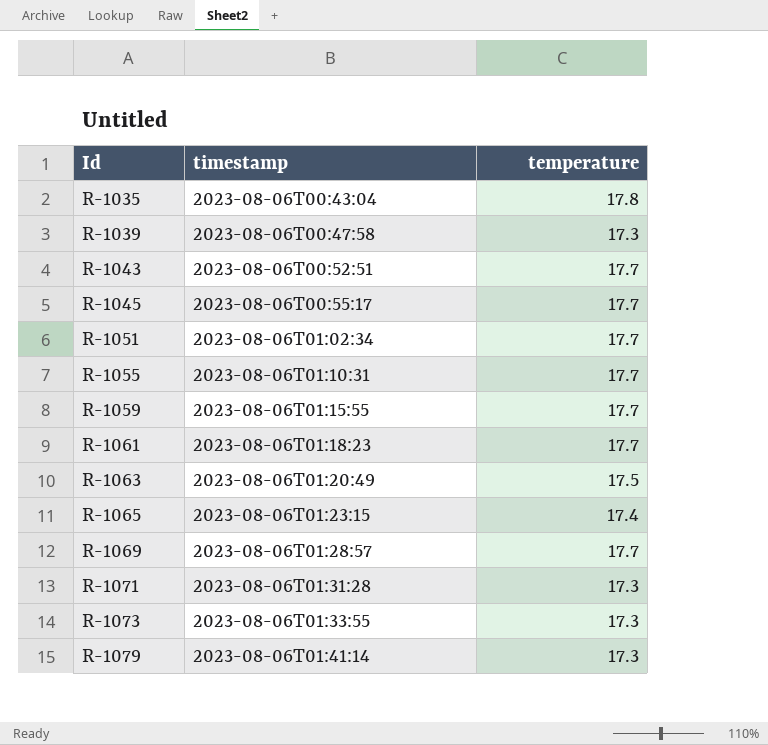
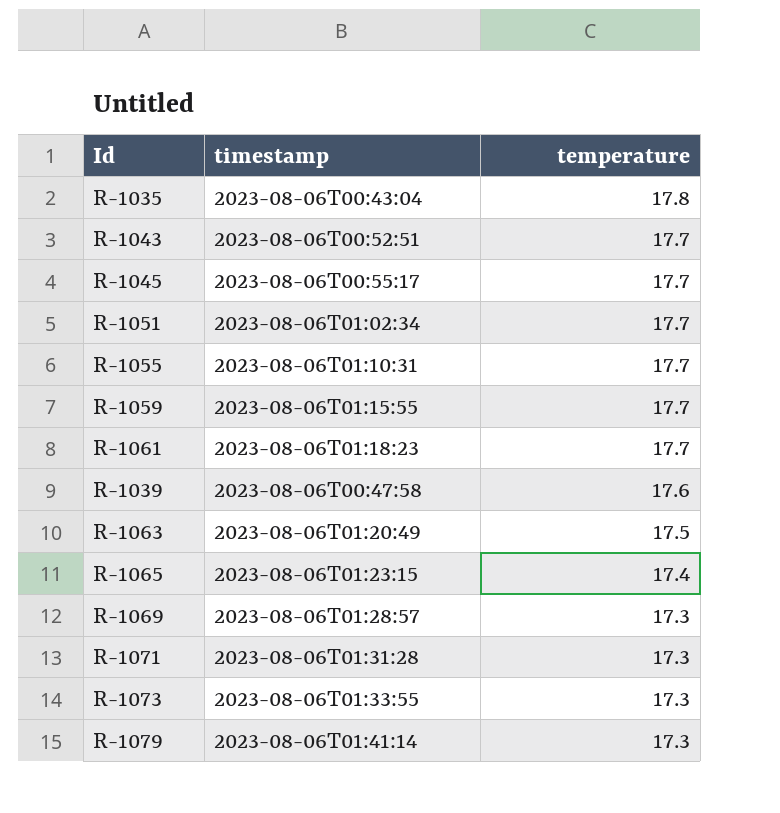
row order: Id ascending -> temperature descending
R-1039 | temperature: 17.3 -> 17.6
R-1069 | temperature: 17.7 -> 17.3

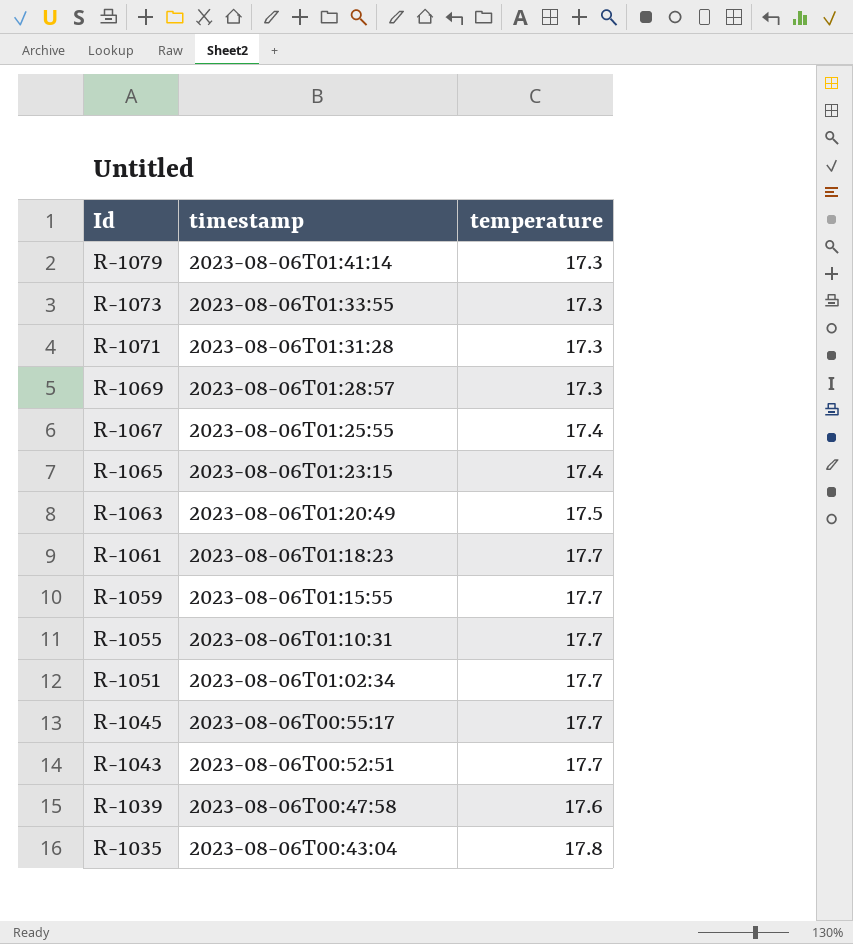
row order: temperature descending -> Id descending
row R-1067: none -> 2023-08-06T01:25:55 | 17.4

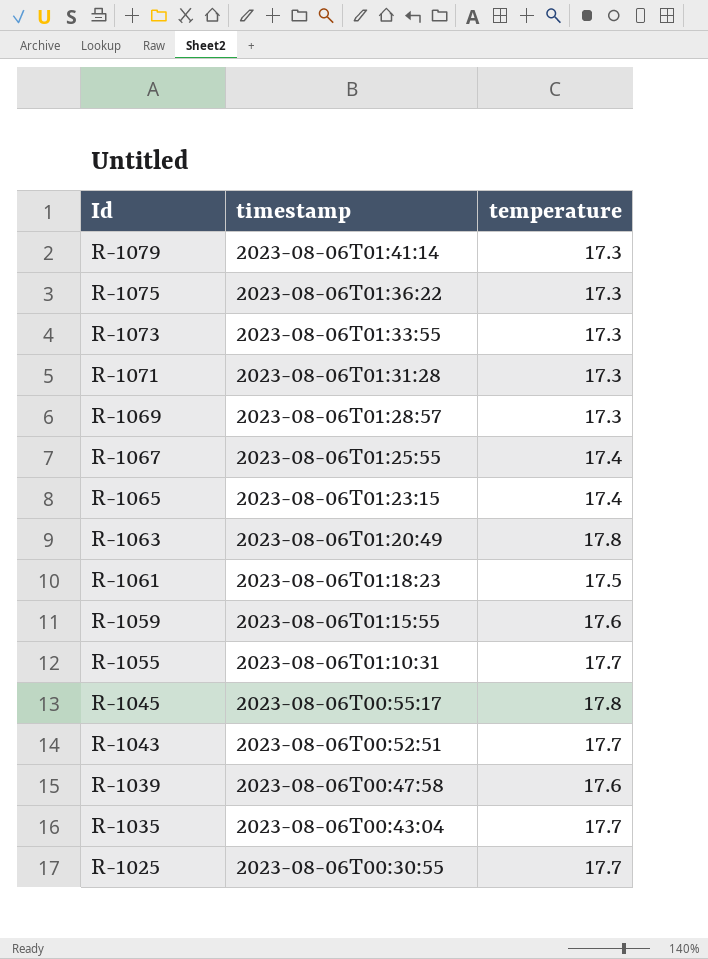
row R-1051: 2023-08-06T01:02:34 | 17.7 -> none
row R-1075: none -> 2023-08-06T01:36:22 | 17.3
R-1063 | temperature: 17.5 -> 17.8
R-1061 | temperature: 17.7 -> 17.5
R-1059 | temperature: 17.7 -> 17.6
R-1045 | temperature: 17.7 -> 17.8
R-1035 | temperature: 17.8 -> 17.7
row R-1025: none -> 2023-08-06T00:30:55 | 17.7

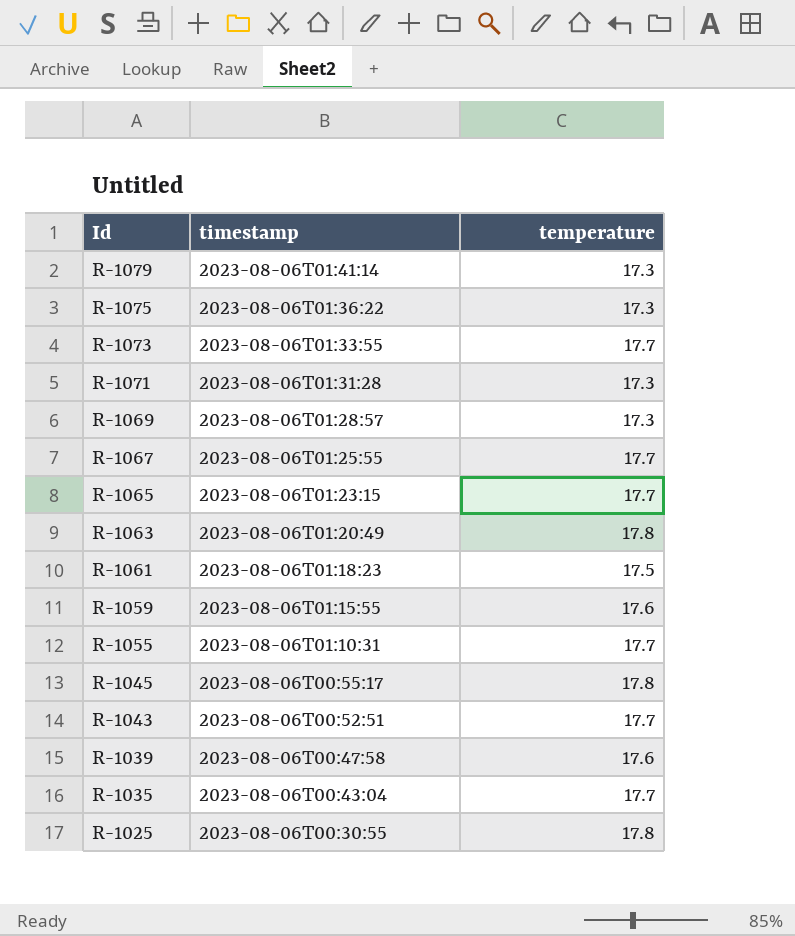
R-1073 | temperature: 17.3 -> 17.7
R-1067 | temperature: 17.4 -> 17.7
R-1065 | temperature: 17.4 -> 17.7
R-1025 | temperature: 17.7 -> 17.8

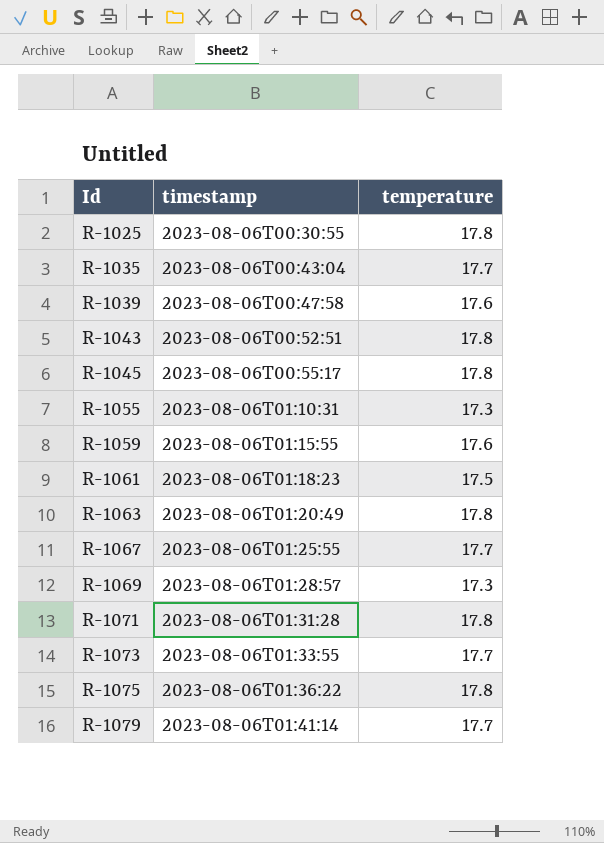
row order: Id descending -> Id ascending
row R-1065: 2023-08-06T01:23:15 | 17.7 -> none
R-1043 | temperature: 17.7 -> 17.8
R-1055 | temperature: 17.7 -> 17.3
R-1071 | temperature: 17.3 -> 17.8
R-1075 | temperature: 17.3 -> 17.8
R-1079 | temperature: 17.3 -> 17.7

